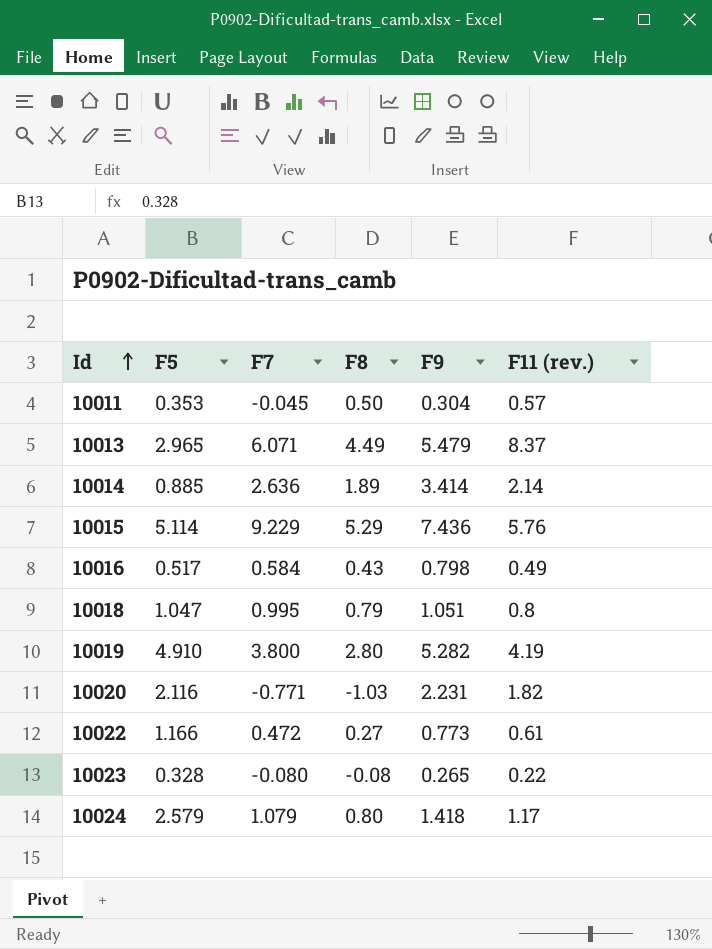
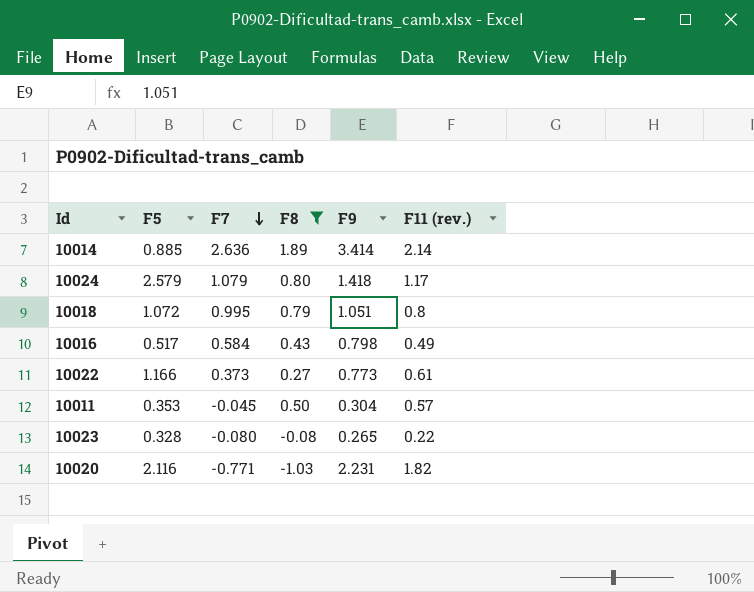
filter: none -> F8 <= 1.89
row order: Id ascending -> F7 descending
10018 | F5: 1.047 -> 1.072
10022 | F7: 0.472 -> 0.373

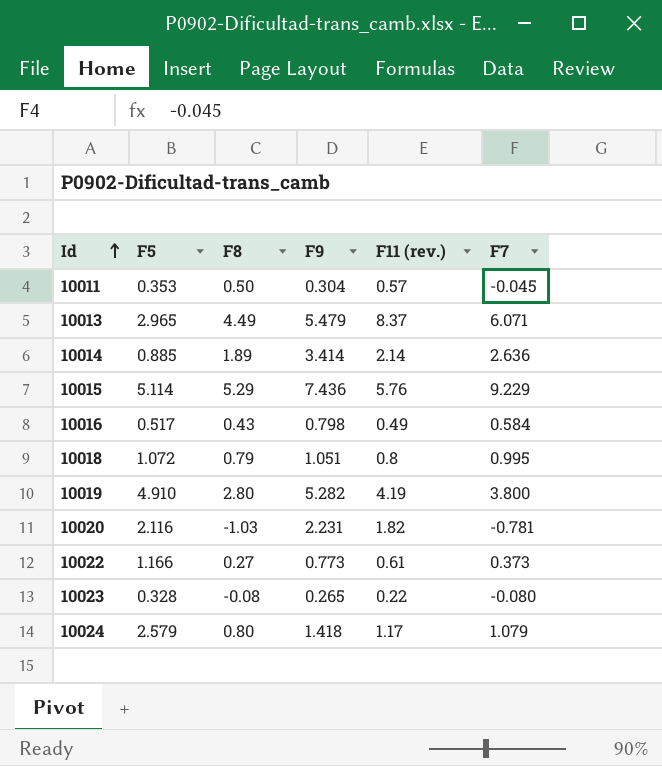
filter: F8 <= 1.89 -> none
row order: F7 descending -> Id ascending
column F7 | position: 3 -> 6
10020 | F7: -0.771 -> -0.781

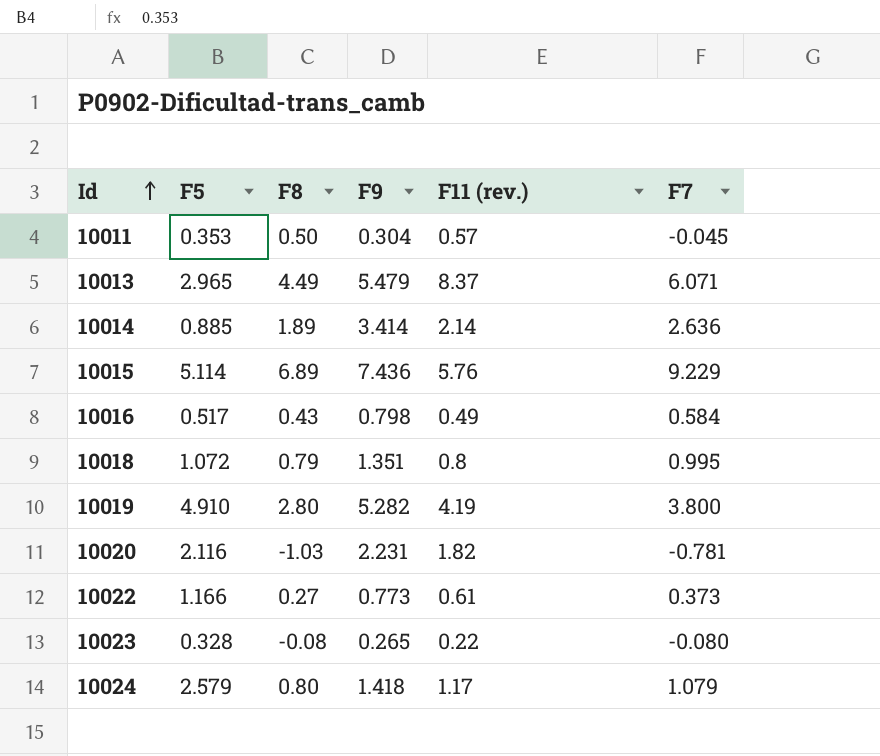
10015 | F8: 5.29 -> 6.89
10018 | F9: 1.051 -> 1.351

